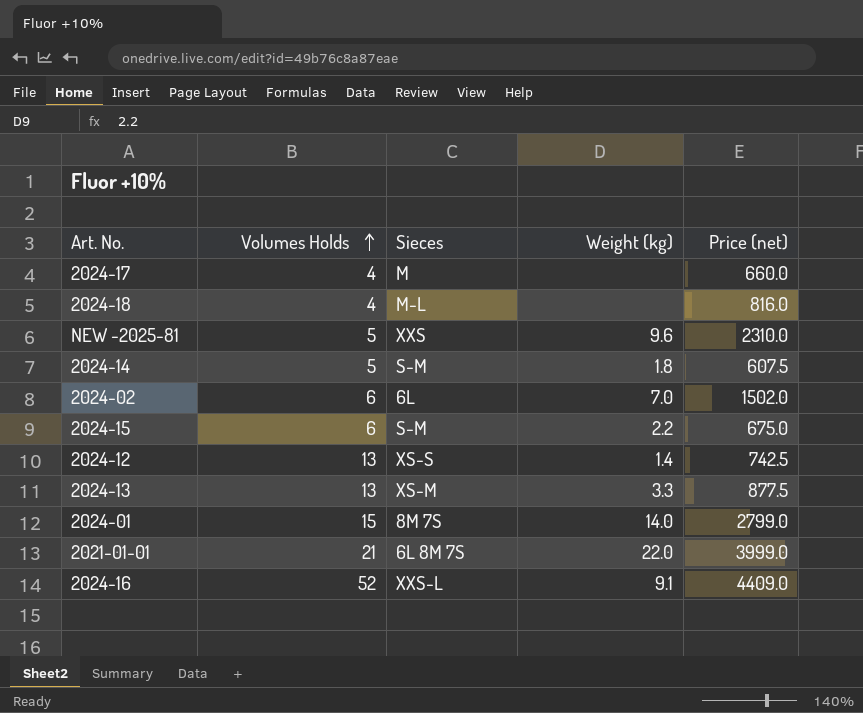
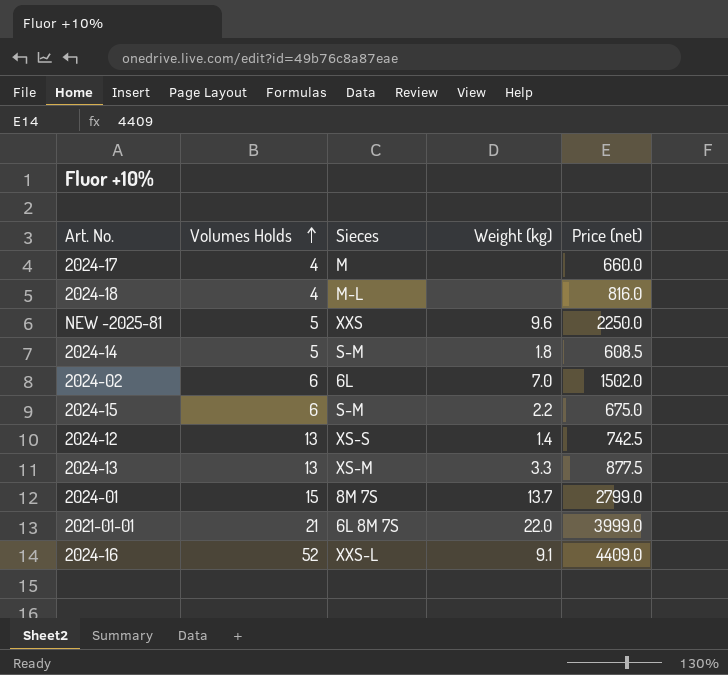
NEW -2025-81 | Price (net): 2310.0 -> 2250.0
2024-14 | Price (net): 607.5 -> 608.5
2024-01 | Weight (kg): 14.0 -> 13.7

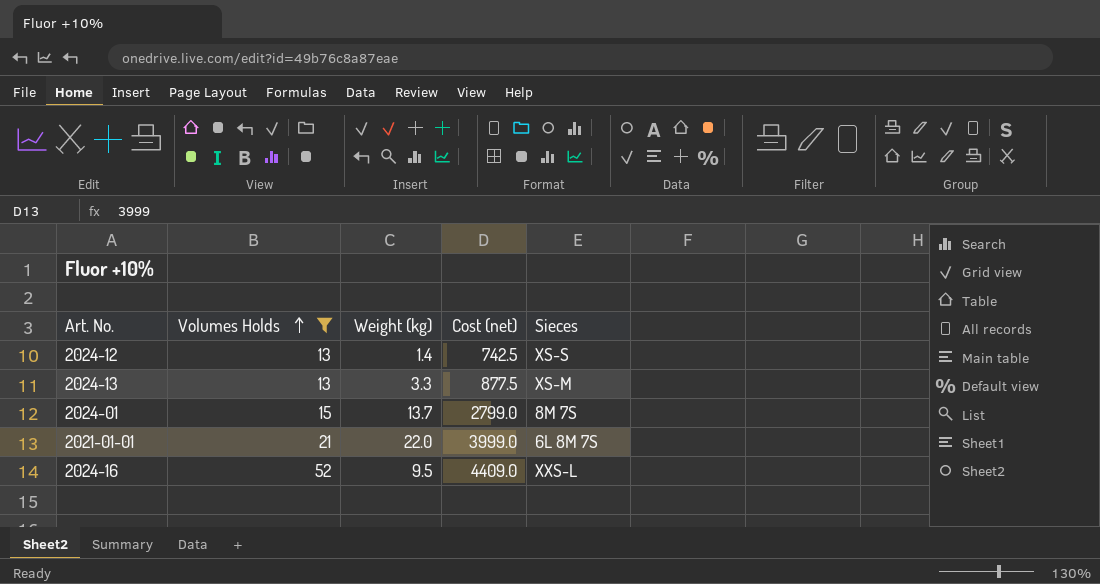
filter: none -> Volumes Holds >= 13
column name: Price (net) -> Cost (net)
column Sieces | position: 3 -> 5
2024-16 | Weight (kg): 9.1 -> 9.5

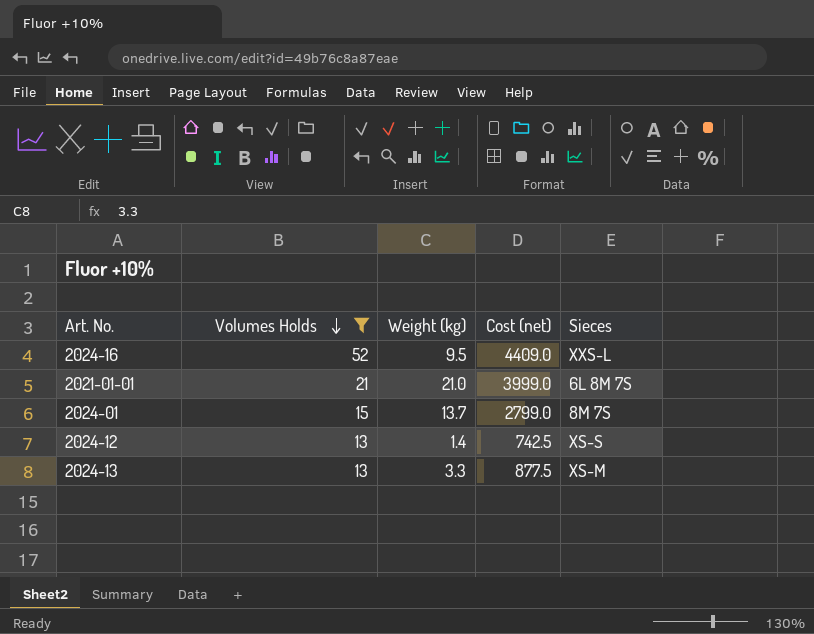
row order: Volumes Holds ascending -> Volumes Holds descending
2021-01-01 | Weight (kg): 22.0 -> 21.0

